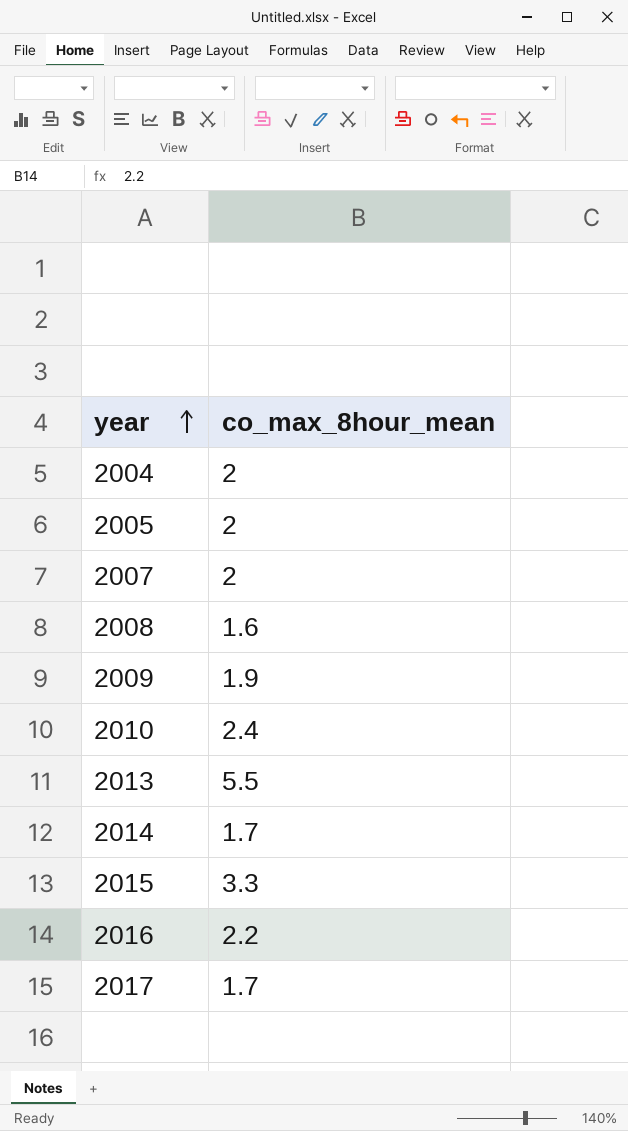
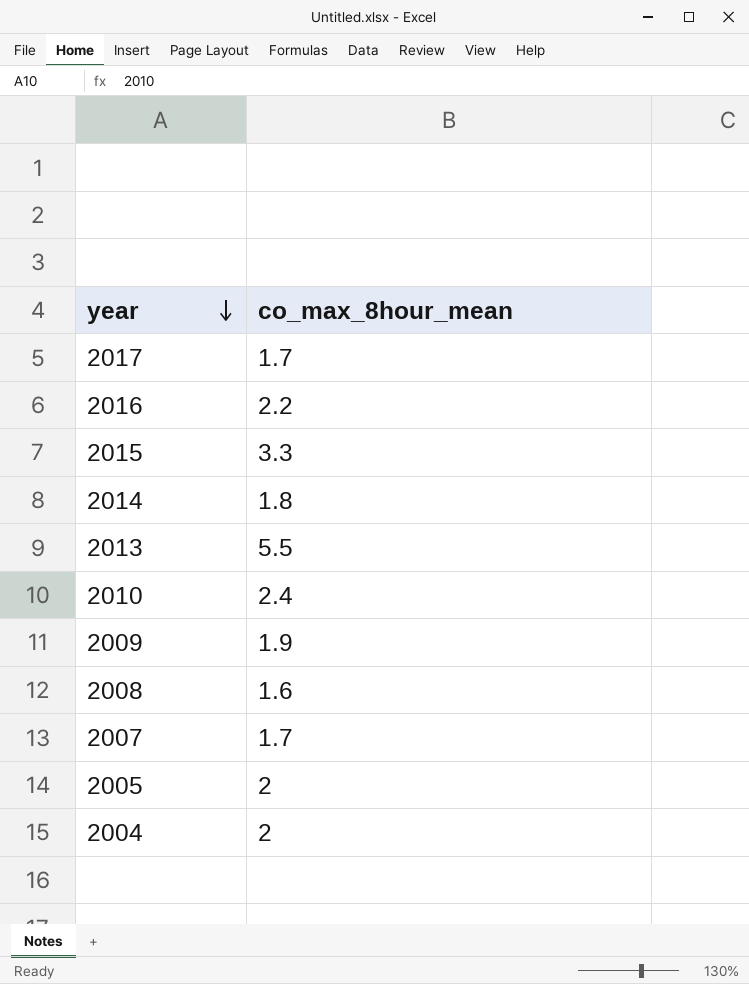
row order: year ascending -> year descending
2014 | co_max_8hour_mean: 1.7 -> 1.8
2007 | co_max_8hour_mean: 2 -> 1.7

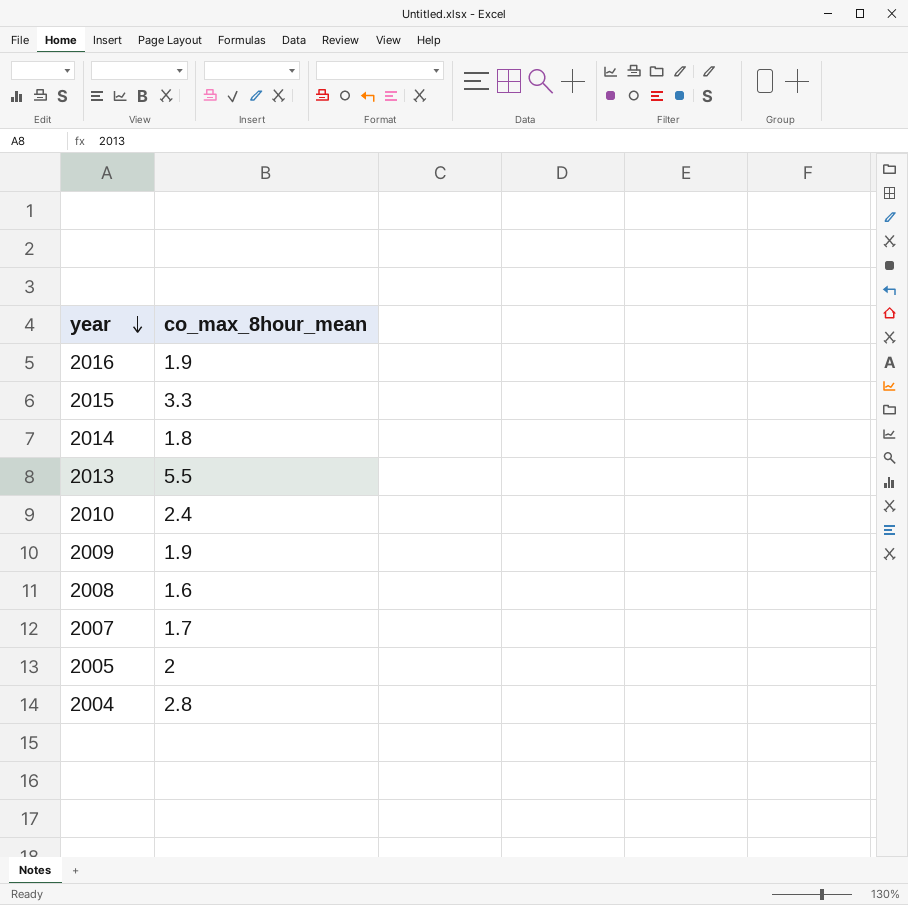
row 2017: 1.7 -> none
2016 | co_max_8hour_mean: 2.2 -> 1.9
2004 | co_max_8hour_mean: 2 -> 2.8

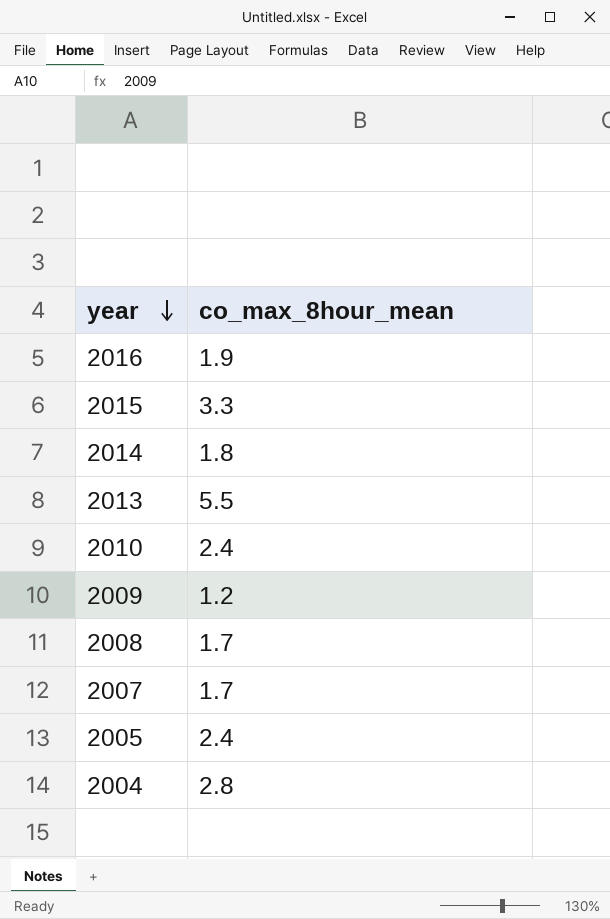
2009 | co_max_8hour_mean: 1.9 -> 1.2
2008 | co_max_8hour_mean: 1.6 -> 1.7
2005 | co_max_8hour_mean: 2 -> 2.4

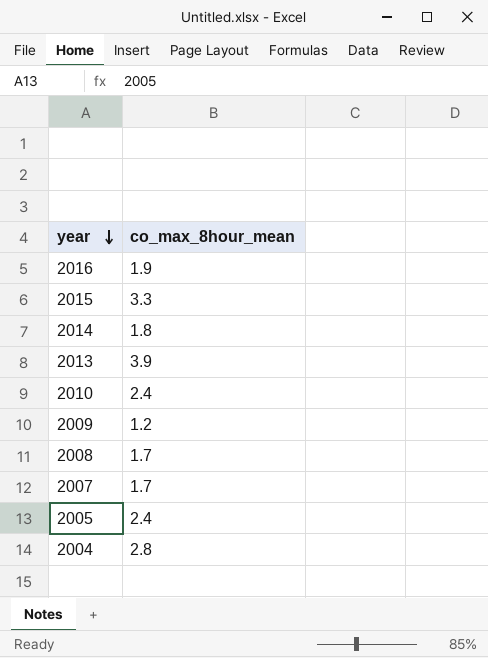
2013 | co_max_8hour_mean: 5.5 -> 3.9

